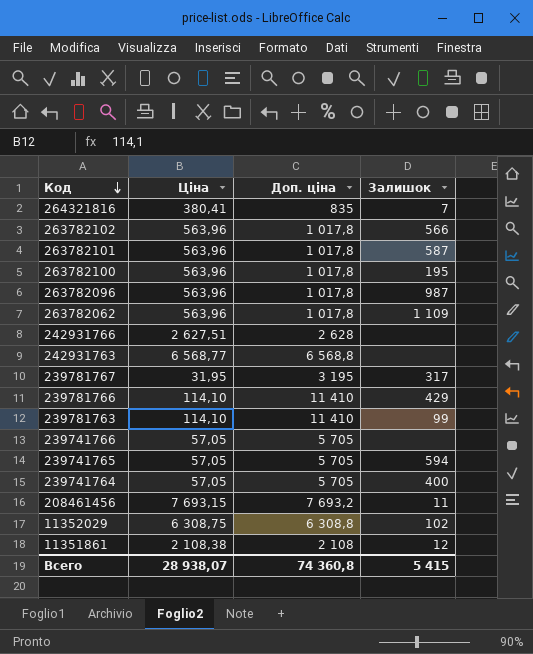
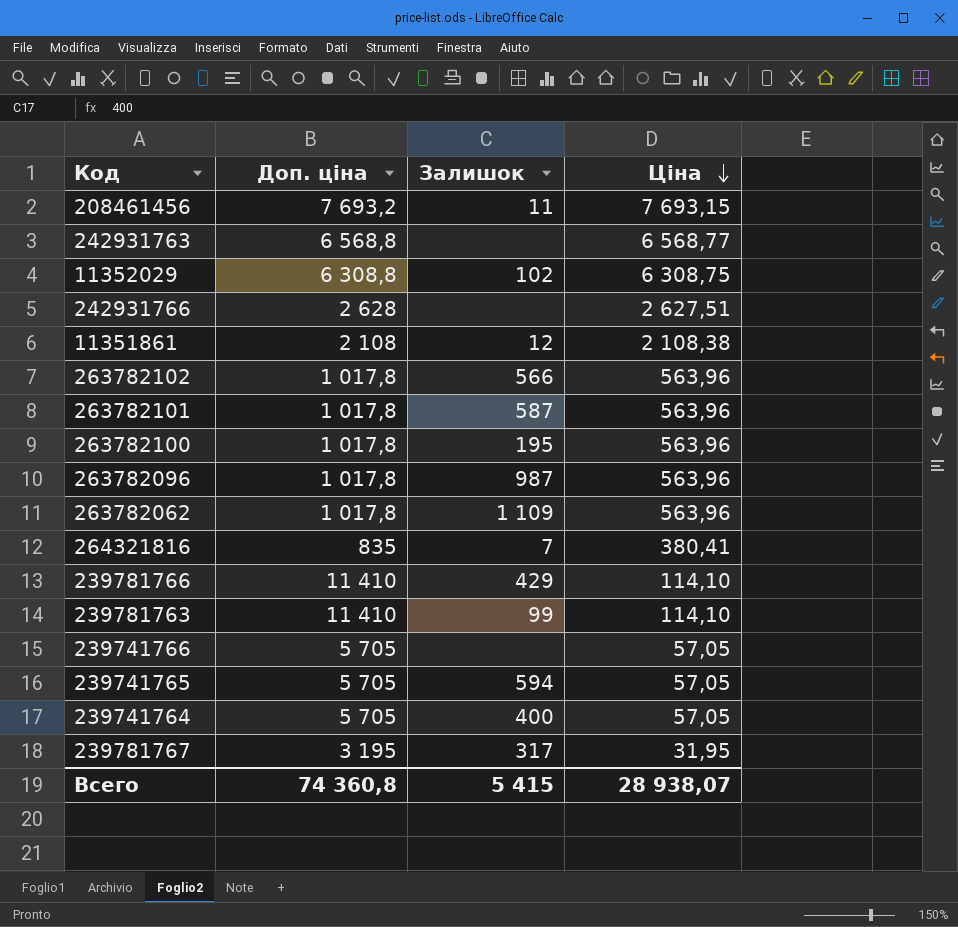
row order: Код descending -> Ціна descending
column Ціна | position: 2 -> 4

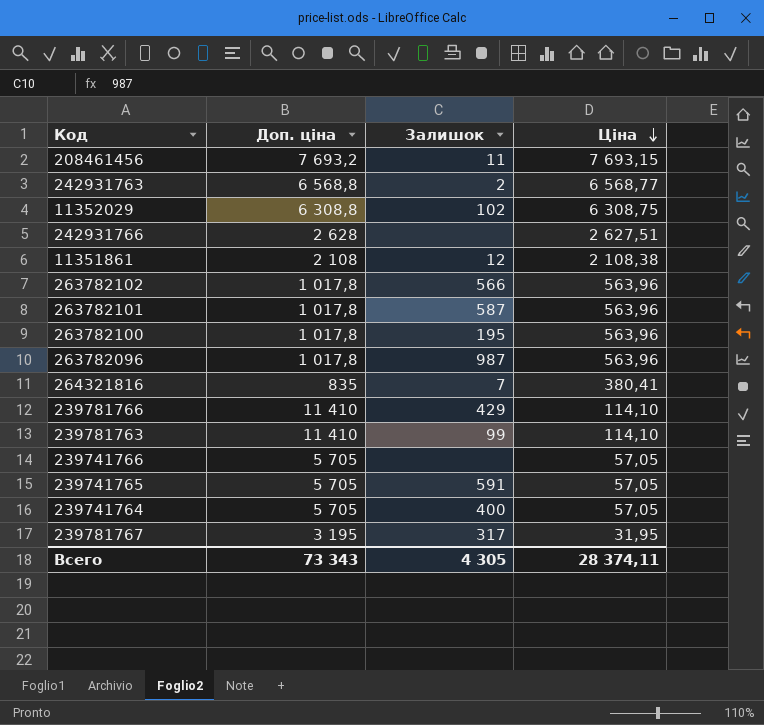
row 263782062: 1 017,8 | 1 109 | 563,96 -> none
242931763 | Залишок: none -> 2
239741765 | Залишок: 594 -> 591
Всего | Доп. ціна: 74 360,8 -> 73 343
Всего | Залишок: 5 415 -> 4 305
Всего | Ціна: 28 938,07 -> 28 374,11

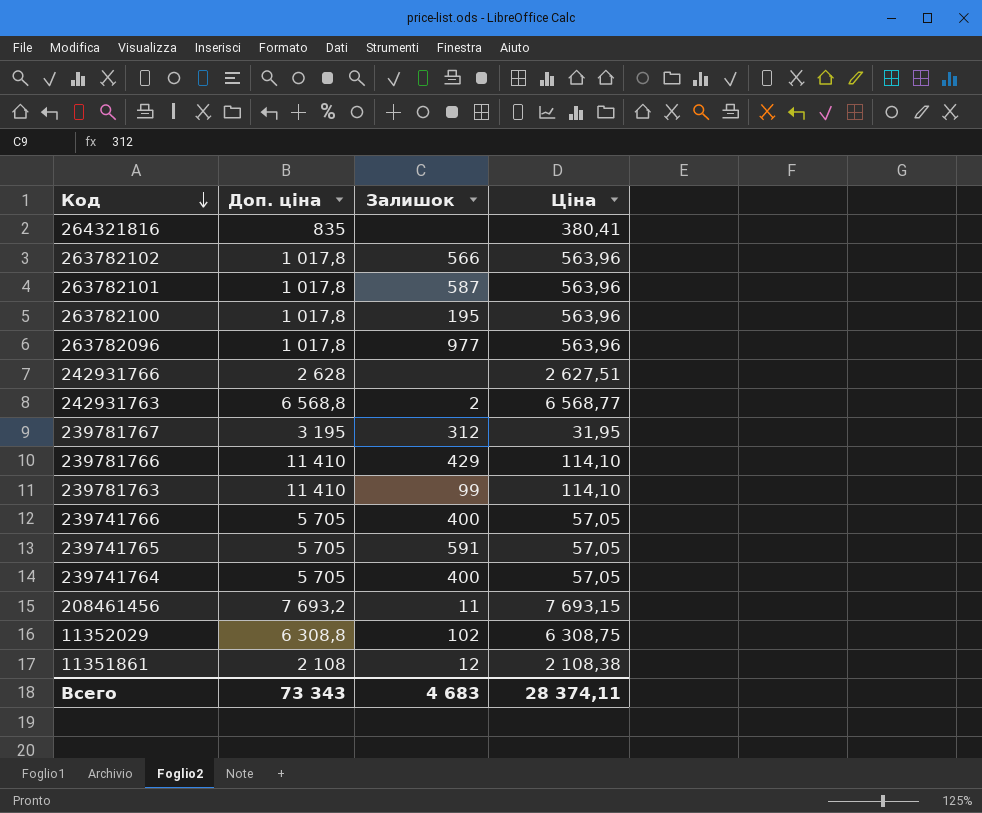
row order: Ціна descending -> Код descending
264321816 | Залишок: 7 -> none
263782096 | Залишок: 987 -> 977
239781767 | Залишок: 317 -> 312
239741766 | Залишок: none -> 400
Всего | Залишок: 4 305 -> 4 683

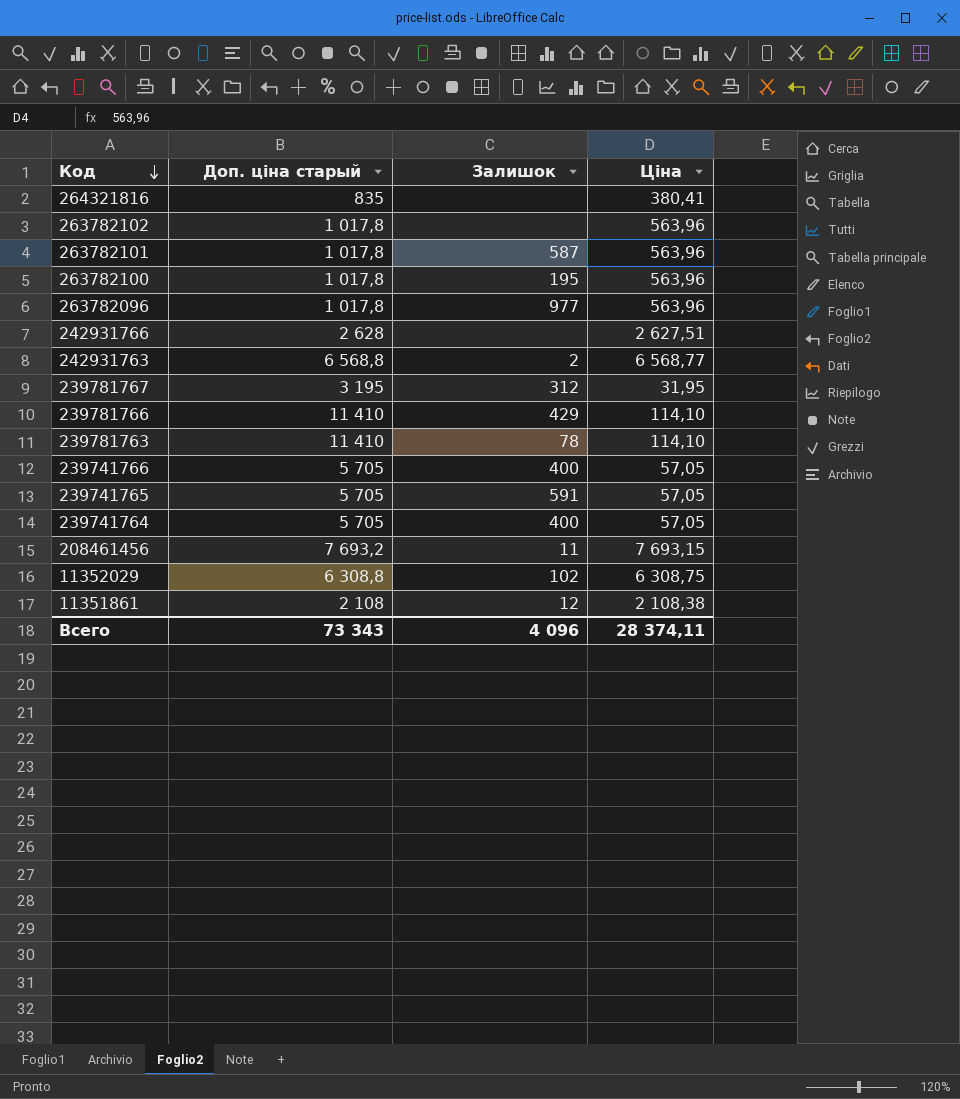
column name: Доп. ціна -> Доп. ціна старый
263782102 | Залишок: 566 -> none
239781763 | Залишок: 99 -> 78
Всего | Залишок: 4 683 -> 4 096

